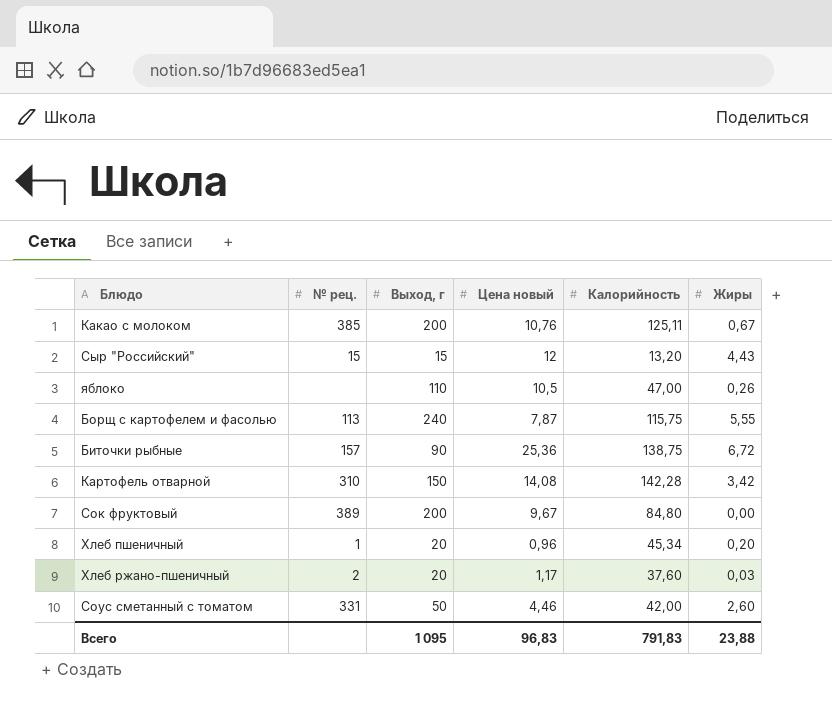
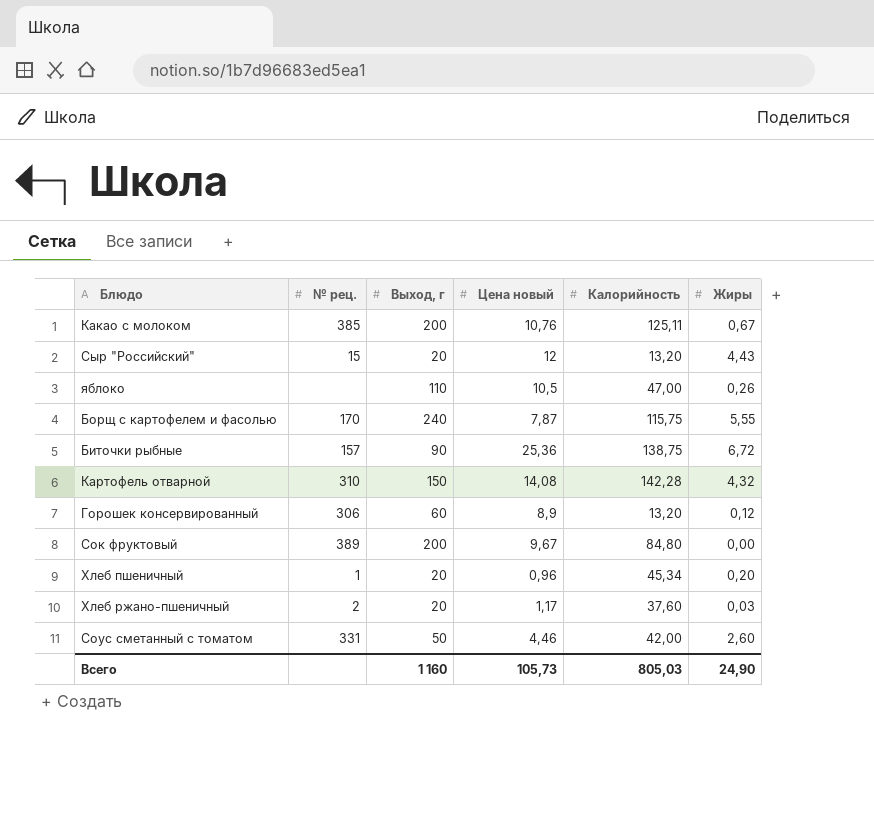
Сыр "Российский" | Выход, г: 15 -> 20
Борщ с картофелем и фасолью | № рец.: 113 -> 170
Картофель отварной | Жиры: 3,42 -> 4,32
row Горошек консервированный: none -> 306 | 60 | 8,9 | 13,20 | 0,12
Всего | Выход, г: 1 095 -> 1 160
Всего | Цена новый: 96,83 -> 105,73
Всего | Калорийность: 791,83 -> 805,03
Всего | Жиры: 23,88 -> 24,90

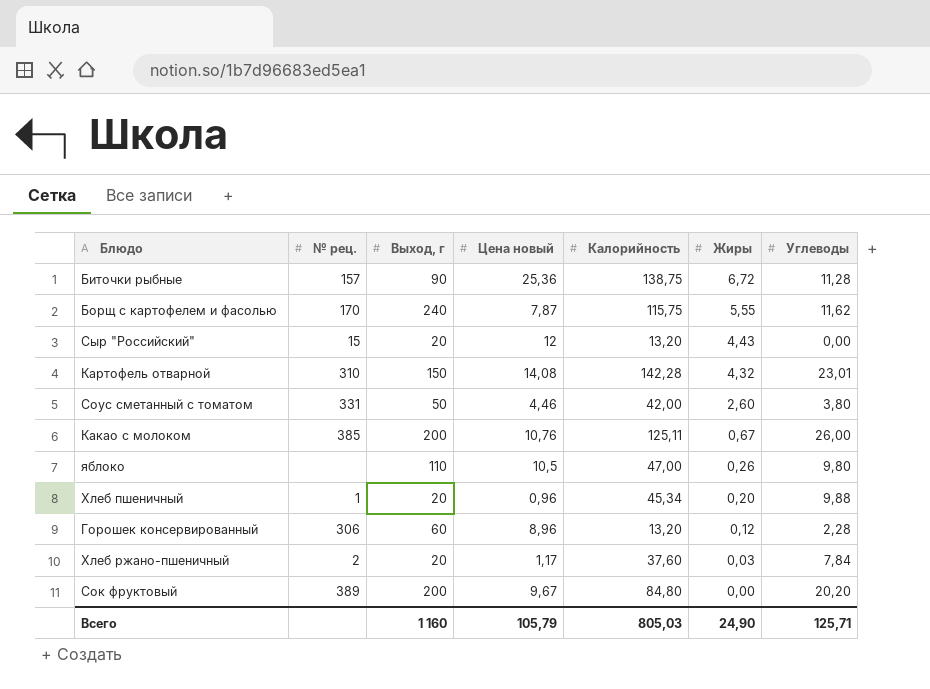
row order: none -> Жиры descending
column Углеводы | position: none -> 7
Горошек консервированный | Цена новый: 8,9 -> 8,96
Всего | Цена новый: 105,73 -> 105,79

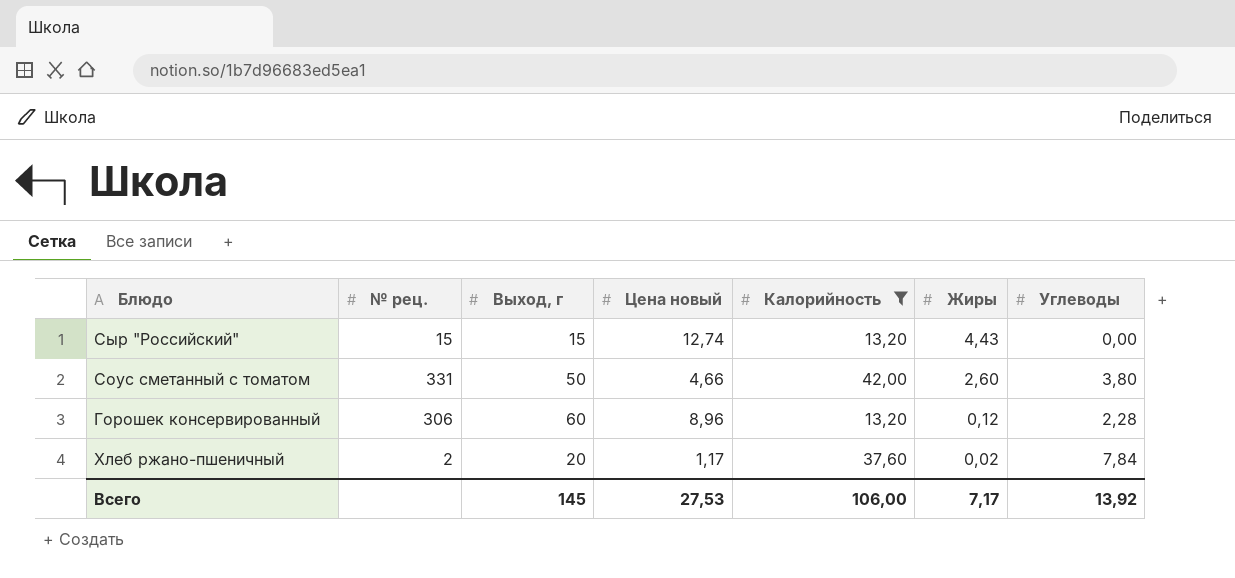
filter: none -> Калорийность <= 42,00
Сыр "Российский" | Выход, г: 20 -> 15
Сыр "Российский" | Цена новый: 12 -> 12,74
Соус сметанный с томатом | Цена новый: 4,46 -> 4,66
Хлеб ржано-пшеничный | Жиры: 0,03 -> 0,02
Всего | Выход, г: 1 160 -> 145
Всего | Цена новый: 105,79 -> 27,53
Всего | Калорийность: 805,03 -> 106,00
Всего | Жиры: 24,90 -> 7,17
Всего | Углеводы: 125,71 -> 13,92

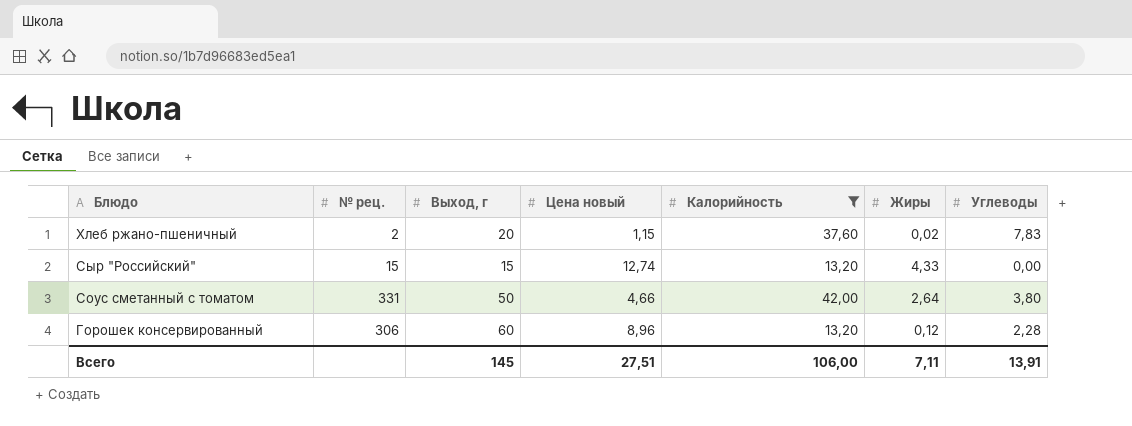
row order: Жиры descending -> Блюдо descending
Хлеб ржано-пшеничный | Цена новый: 1,17 -> 1,15
Хлеб ржано-пшеничный | Углеводы: 7,84 -> 7,83
Сыр "Российский" | Жиры: 4,43 -> 4,33
Соус сметанный с томатом | Жиры: 2,60 -> 2,64
Всего | Цена новый: 27,53 -> 27,51
Всего | Жиры: 7,17 -> 7,11
Всего | Углеводы: 13,92 -> 13,91

